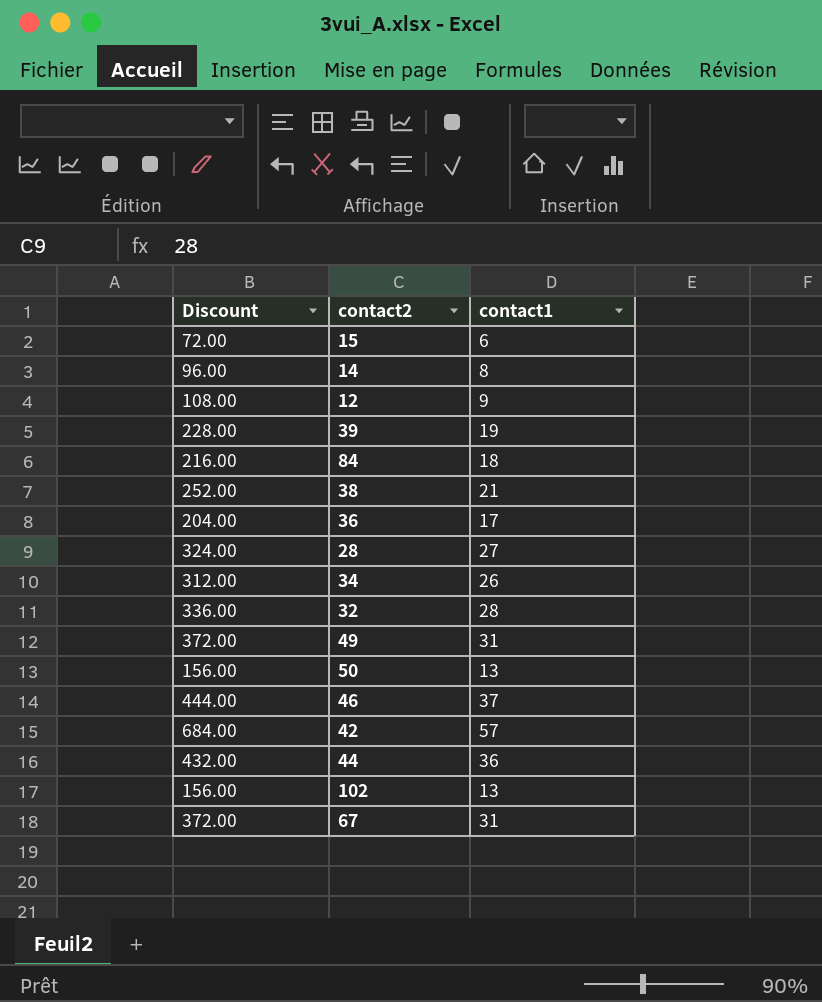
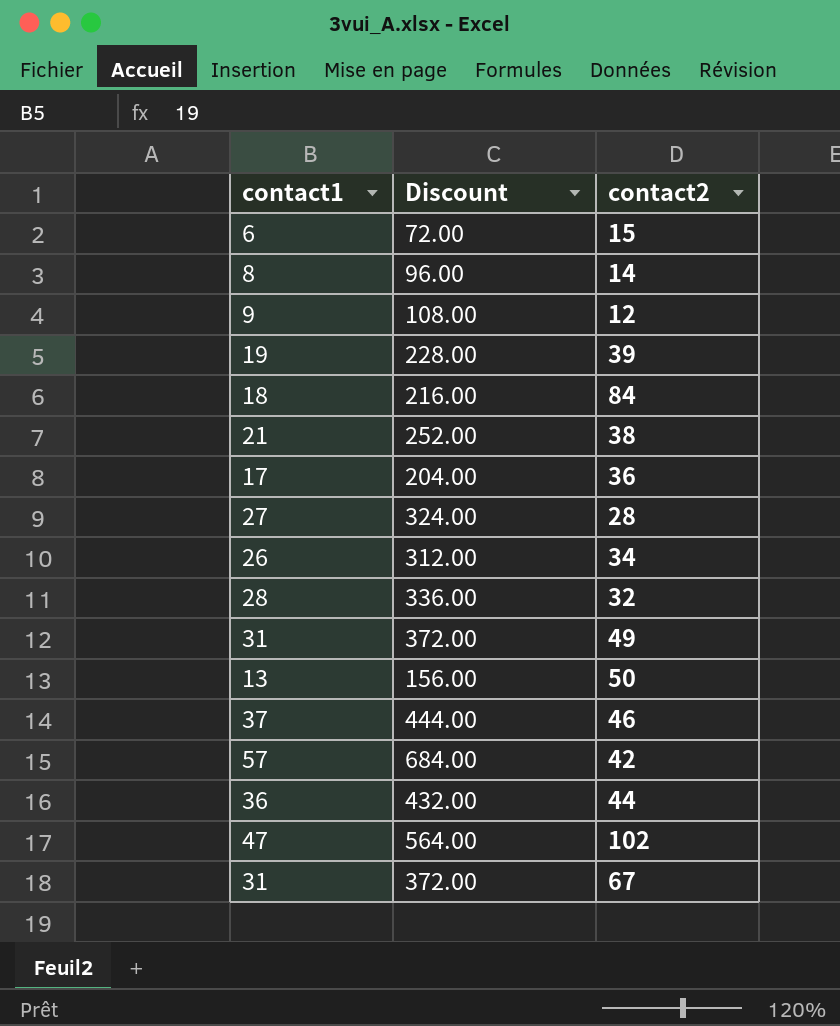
column contact1 | position: 3 -> 1
102 | contact1: 13 -> 47
102 | Discount: 156.00 -> 564.00

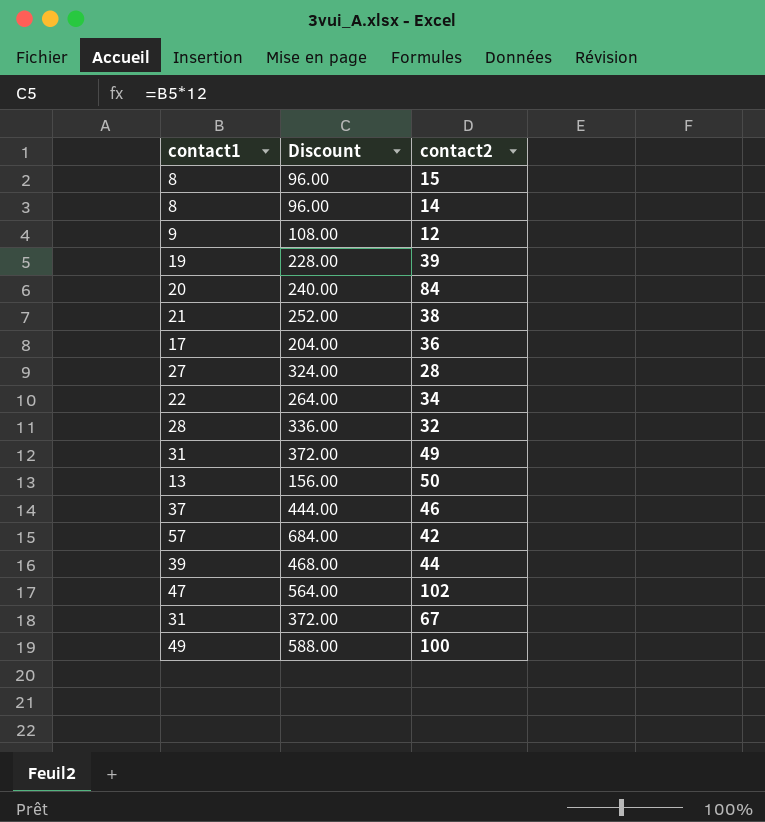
15 | contact1: 6 -> 8
15 | Discount: 72.00 -> 96.00
84 | contact1: 18 -> 20
84 | Discount: 216.00 -> 240.00
34 | contact1: 26 -> 22
34 | Discount: 312.00 -> 264.00
44 | contact1: 36 -> 39
44 | Discount: 432.00 -> 468.00
row 100: none -> 49 | 588.00

